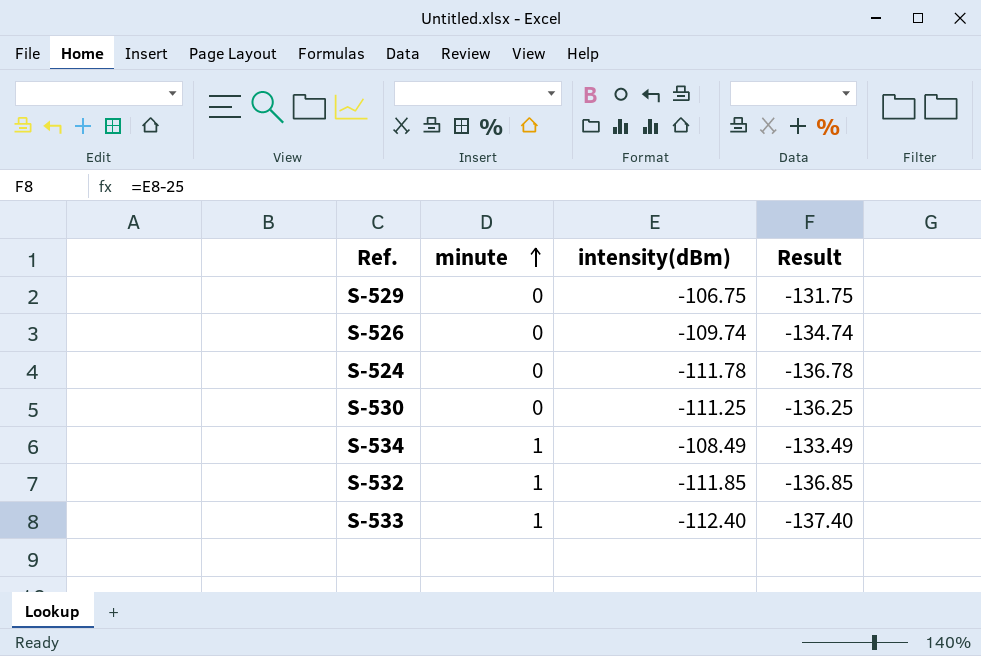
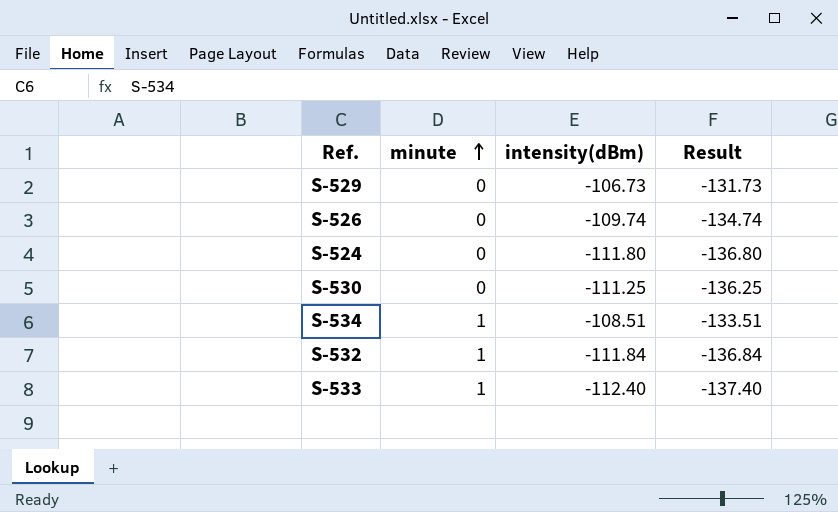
S-529 | intensity(dBm): -106.75 -> -106.73
S-529 | Result: -131.75 -> -131.73
S-524 | intensity(dBm): -111.78 -> -111.80
S-524 | Result: -136.78 -> -136.80
S-534 | intensity(dBm): -108.49 -> -108.51
S-534 | Result: -133.49 -> -133.51
S-532 | intensity(dBm): -111.85 -> -111.84
S-532 | Result: -136.85 -> -136.84

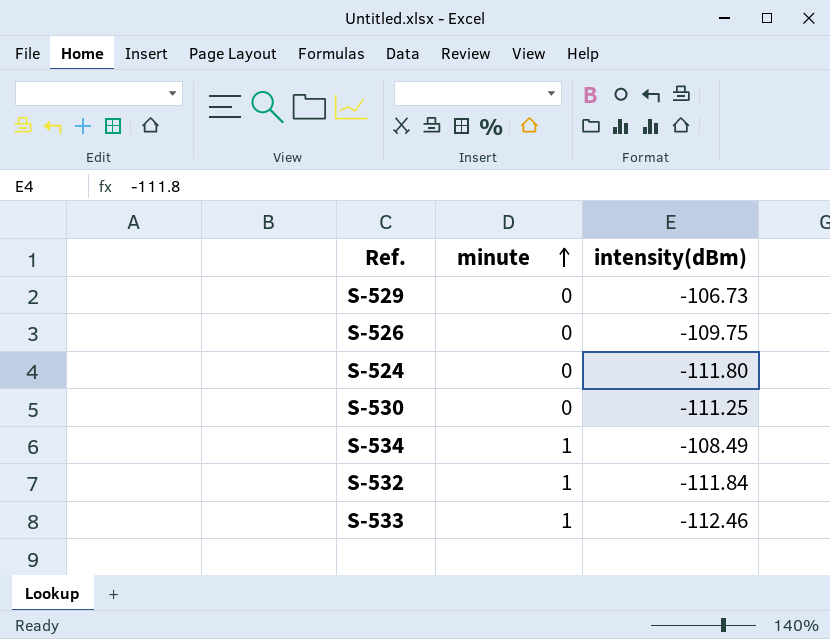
column Result | formula: [intensity(dBm)] - 25 -> none
S-526 | intensity(dBm): -109.74 -> -109.75
S-534 | intensity(dBm): -108.51 -> -108.49
S-533 | intensity(dBm): -112.40 -> -112.46

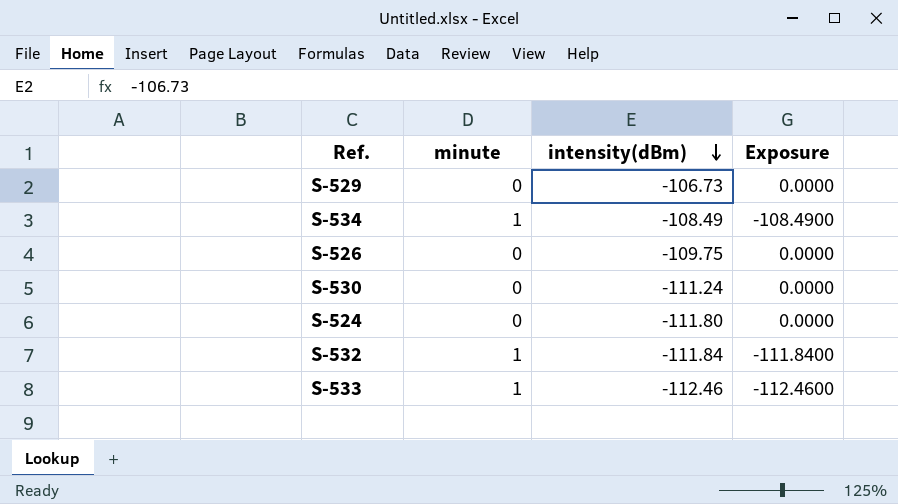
row order: minute ascending -> intensity(dBm) descending
column Exposure | formula: none -> [minute] * [intensity(dBm)]
S-530 | intensity(dBm): -111.25 -> -111.24

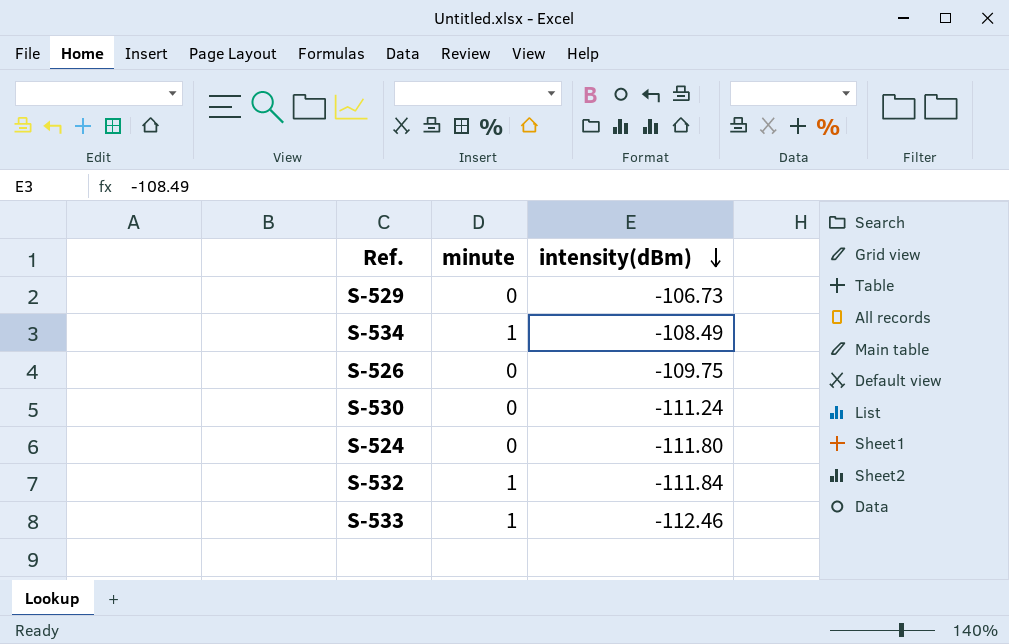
column Exposure | formula: [minute] * [intensity(dBm)] -> none

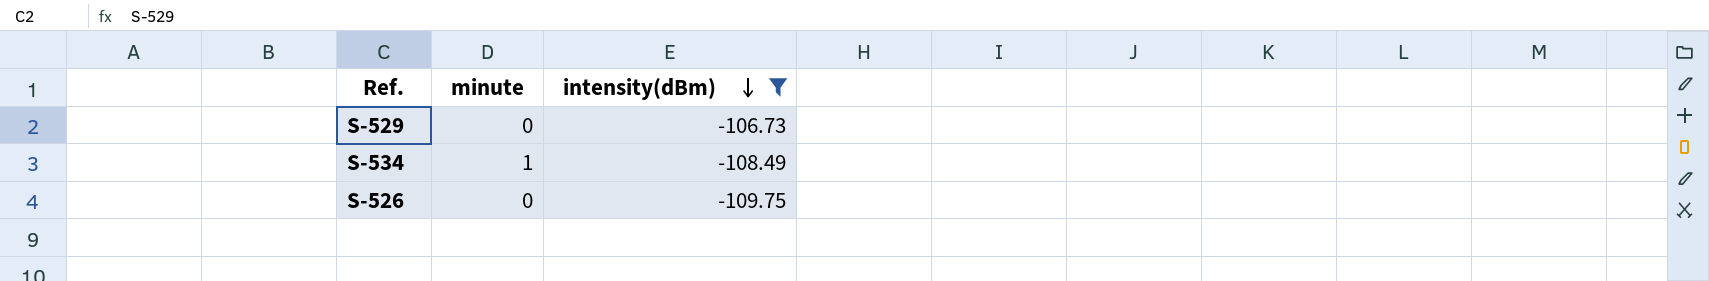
filter: none -> intensity(dBm) >= -109.75

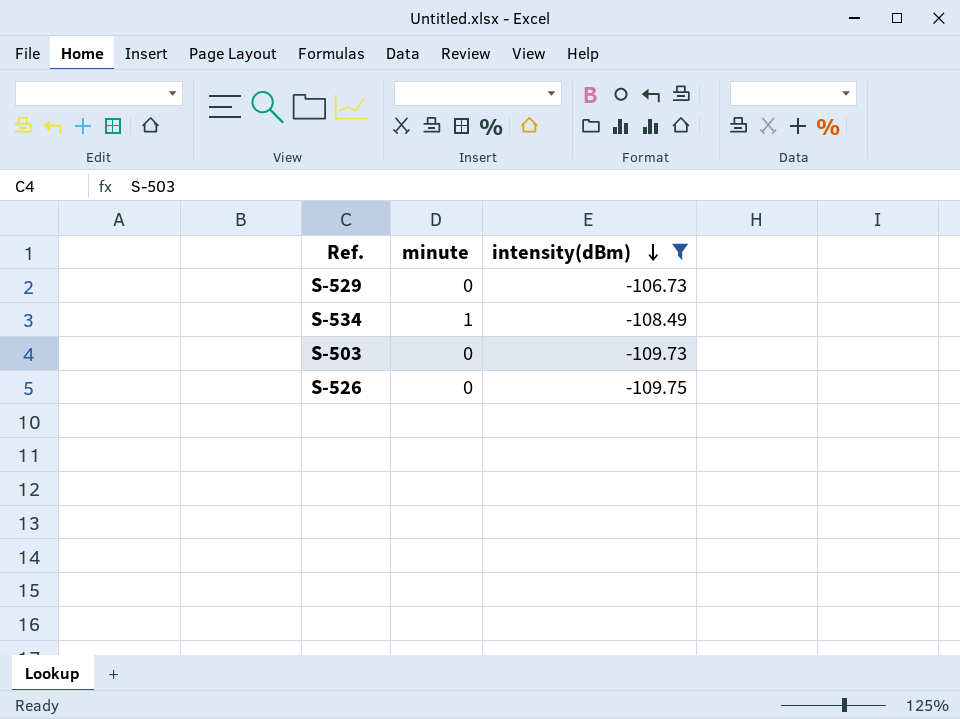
row S-503: none -> 0 | -109.73

